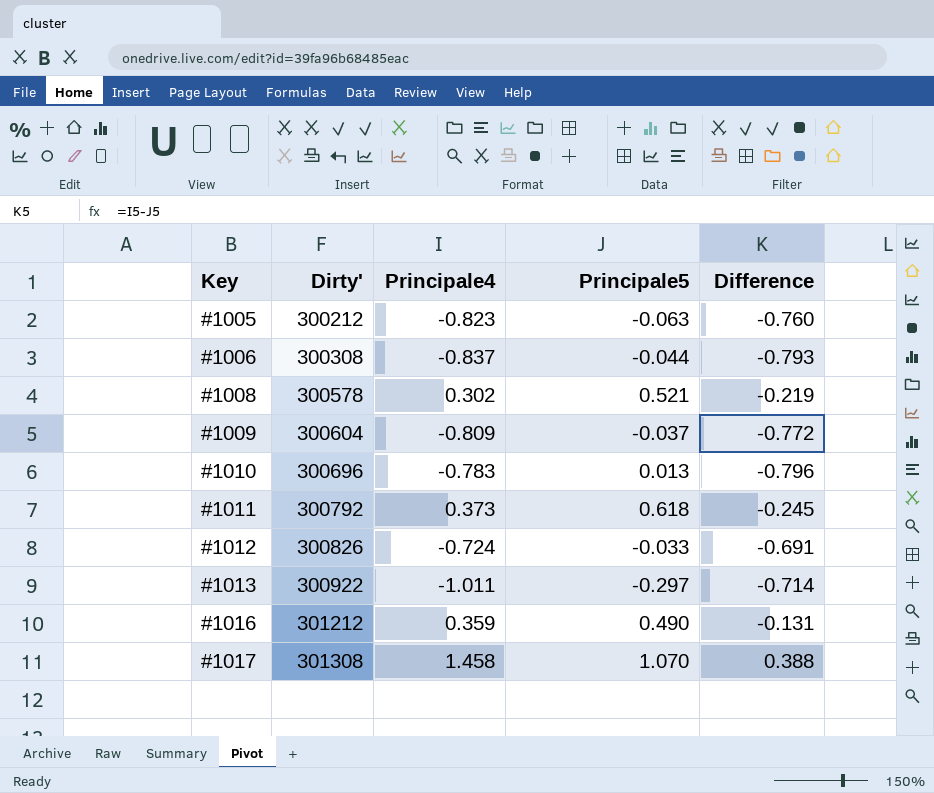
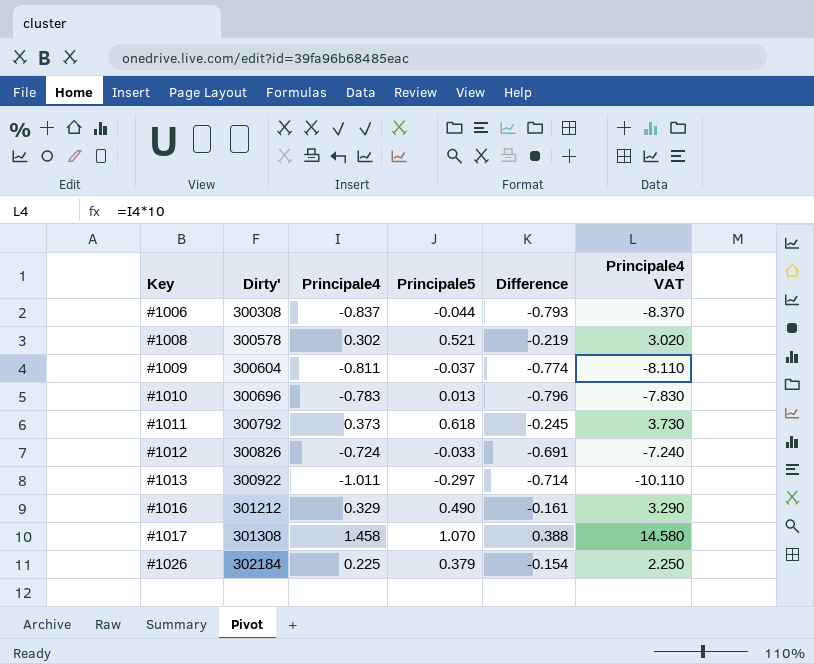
column Principale4 VAT | formula: none -> [Principale4] * 10
row #1005: 300212 | -0.823 | -0.063 | -0.760 -> none
#1009 | Principale4: -0.809 -> -0.811
#1009 | Difference: -0.772 -> -0.774
#1016 | Principale4: 0.359 -> 0.329
#1016 | Difference: -0.131 -> -0.161
row #1026: none -> 302184 | 0.225 | 0.379 | -0.154 | 2.250

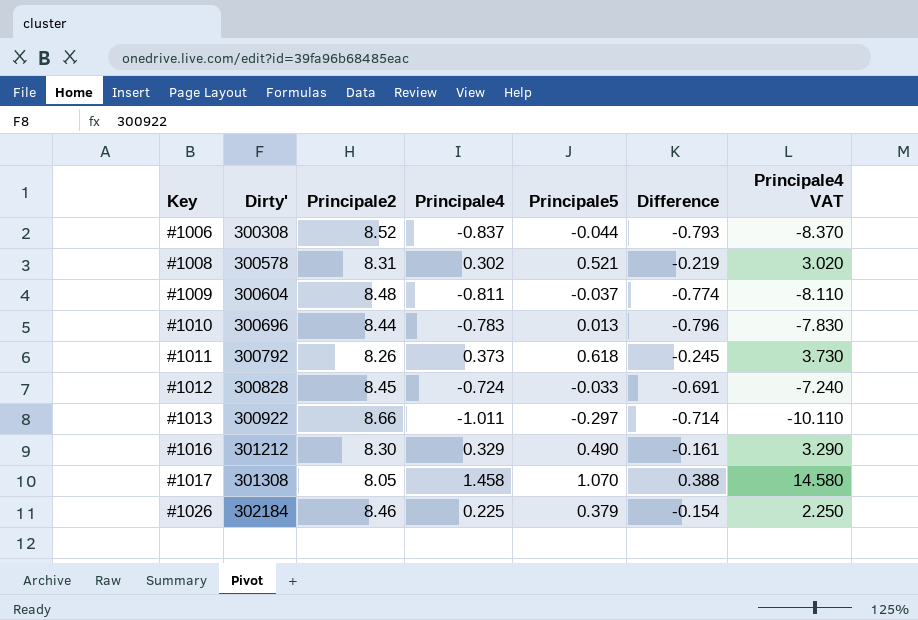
column Principale2 | position: none -> 3
#1012 | Dirty': 300826 -> 300828

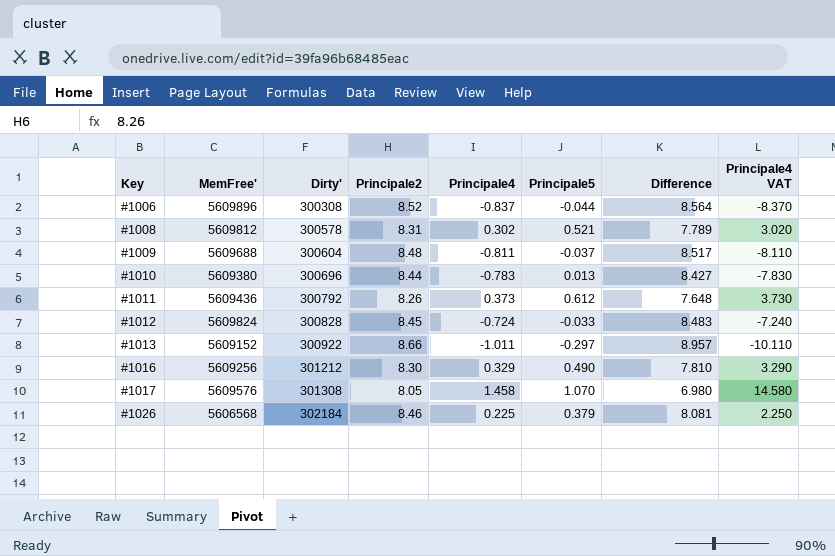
column MemFree' | position: none -> 2
column Difference | formula: [Principale4] - [Principale5] -> [Principale2] - [Principale5]
#1011 | Principale5: 0.618 -> 0.612

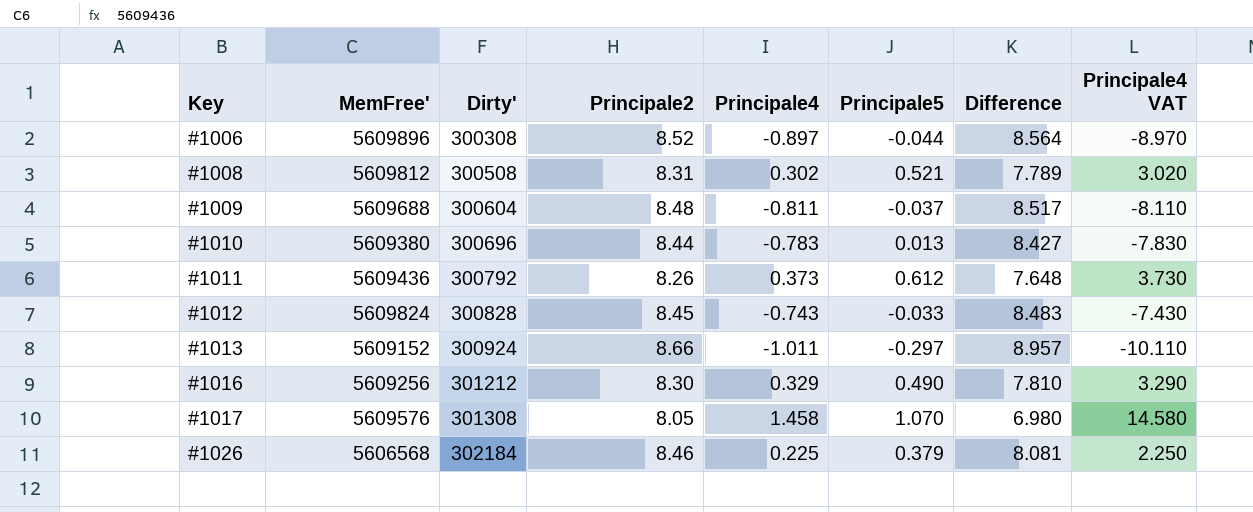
#1006 | Principale4: -0.837 -> -0.897
#1006 | Principale4 VAT: -8.370 -> -8.970
#1008 | Dirty': 300578 -> 300508
#1012 | Principale4: -0.724 -> -0.743
#1012 | Principale4 VAT: -7.240 -> -7.430
#1013 | Dirty': 300922 -> 300924

